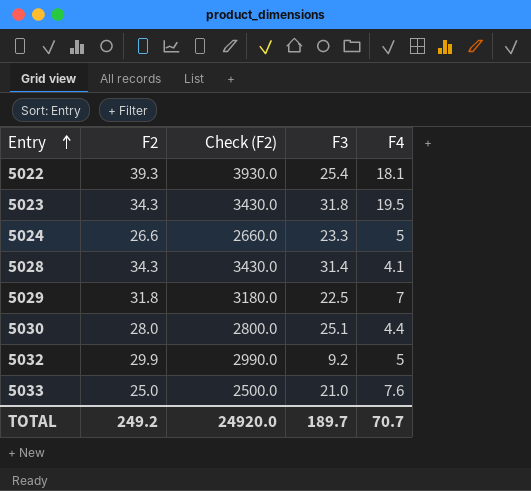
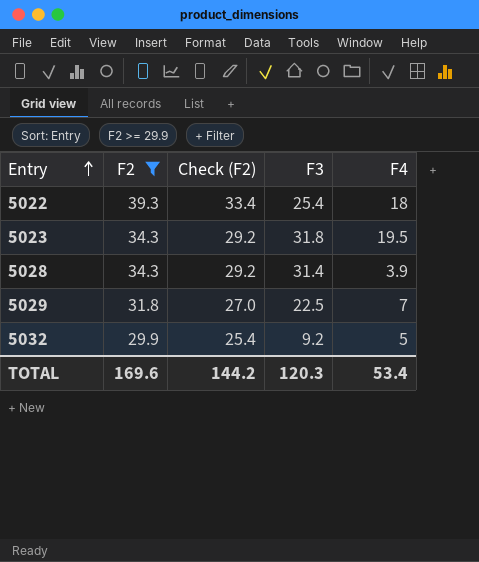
filter: none -> F2 >= 29.9
column Check (F2) | formula: [F2] * 100 -> [F2] * 0.85
5022 | F4: 18.1 -> 18
5028 | F4: 4.1 -> 3.9
TOTAL | F2: 249.2 -> 169.6
TOTAL | Check (F2): 24920.0 -> 144.2
TOTAL | F3: 189.7 -> 120.3
TOTAL | F4: 70.7 -> 53.4

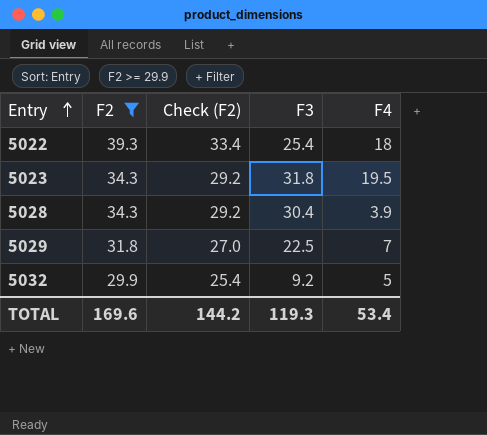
5028 | F3: 31.4 -> 30.4
TOTAL | F3: 120.3 -> 119.3

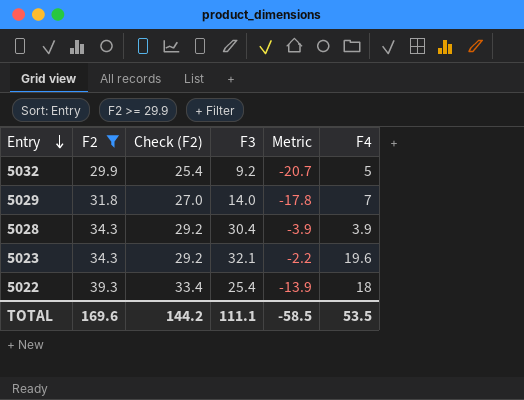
row order: Entry ascending -> Entry descending
column Metric | formula: none -> [F3] - [F2]
5029 | F3: 22.5 -> 14.0
5023 | F3: 31.8 -> 32.1
5023 | F4: 19.5 -> 19.6
TOTAL | F3: 119.3 -> 111.1
TOTAL | F4: 53.4 -> 53.5

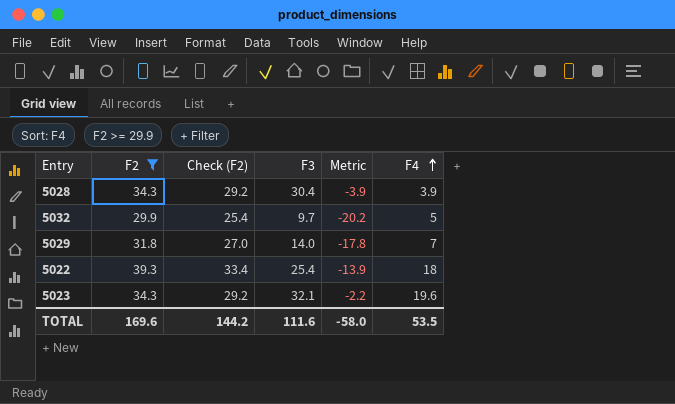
row order: Entry descending -> F4 ascending
5032 | F3: 9.2 -> 9.7
5032 | Metric: -20.7 -> -20.2
TOTAL | F3: 111.1 -> 111.6
TOTAL | Metric: -58.5 -> -58.0

